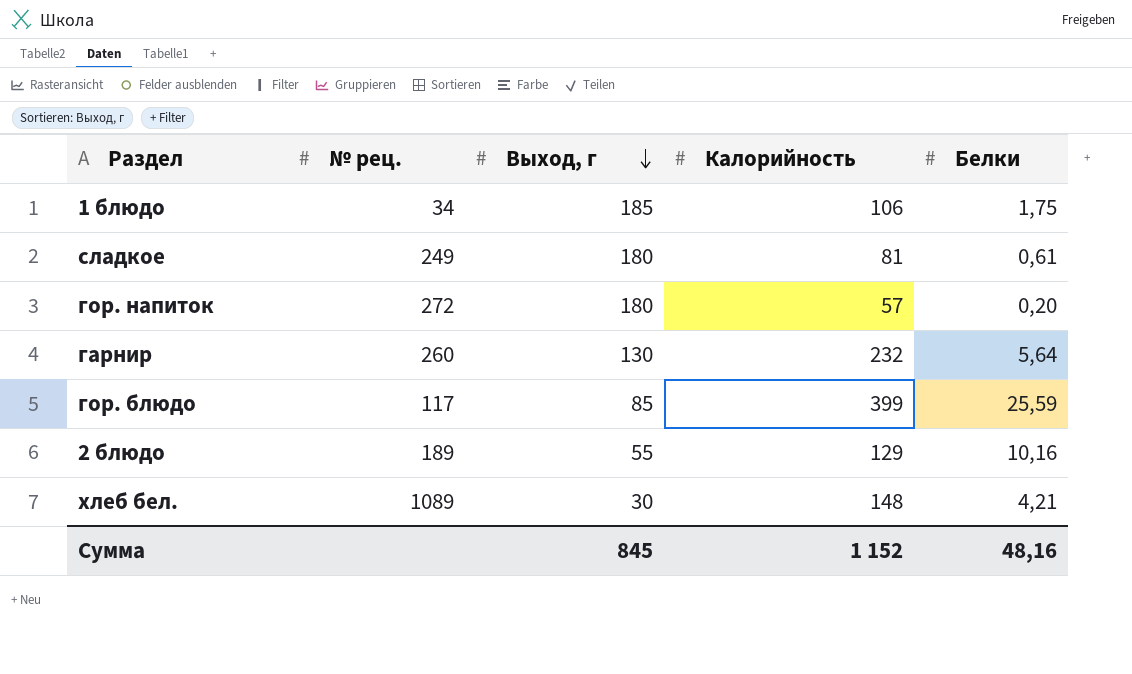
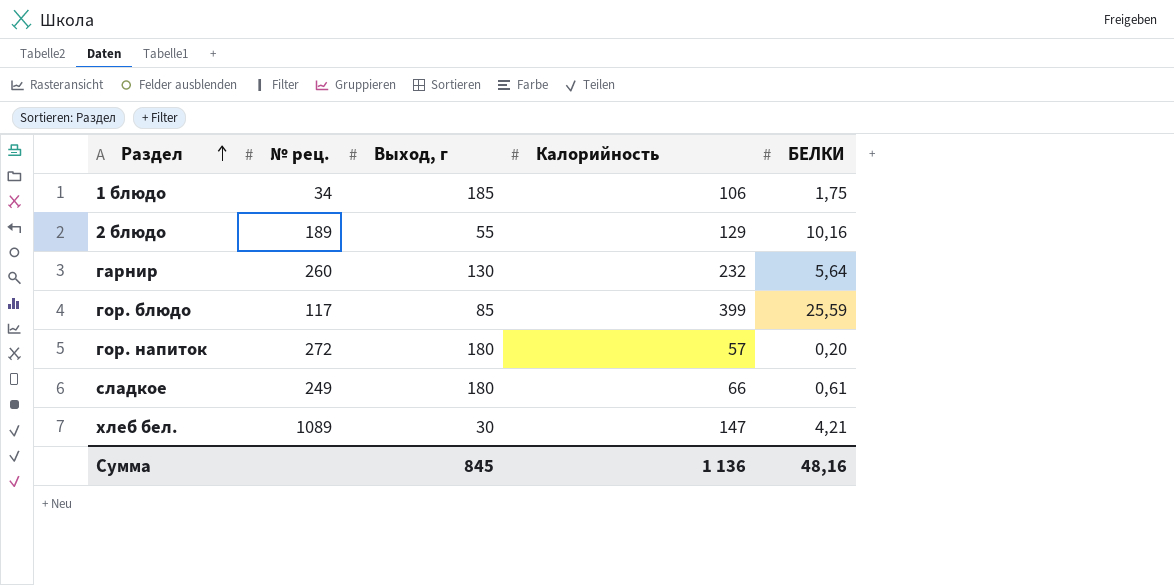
row order: Выход, г descending -> Раздел ascending
column name: Белки -> БЕЛКИ
сладкое | Калорийность: 81 -> 66
хлеб бел. | Калорийность: 148 -> 147
Сумма | Калорийность: 1 152 -> 1 136

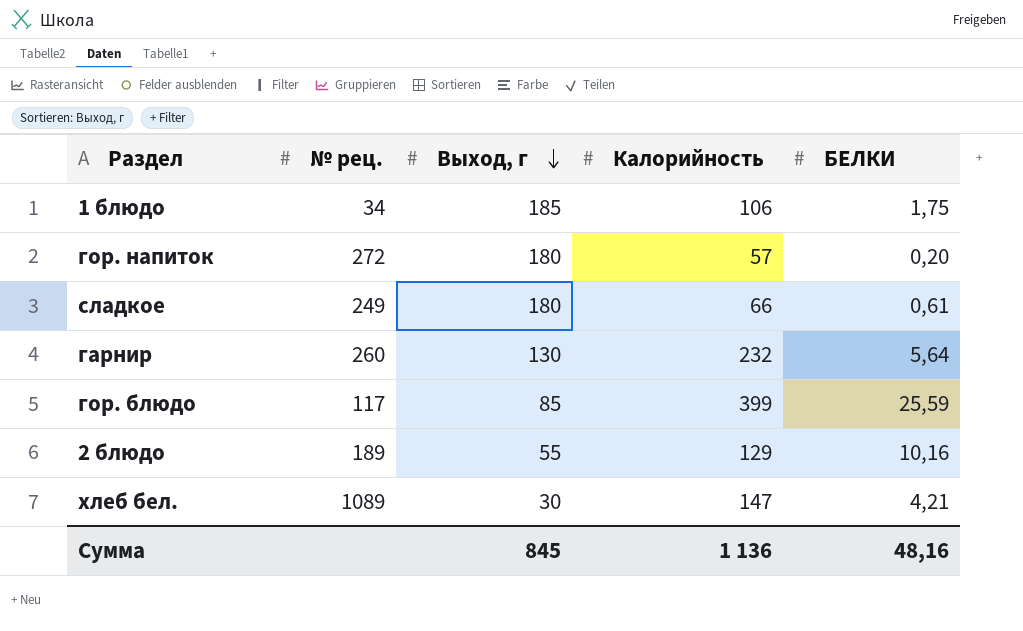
row order: Раздел ascending -> Выход, г descending

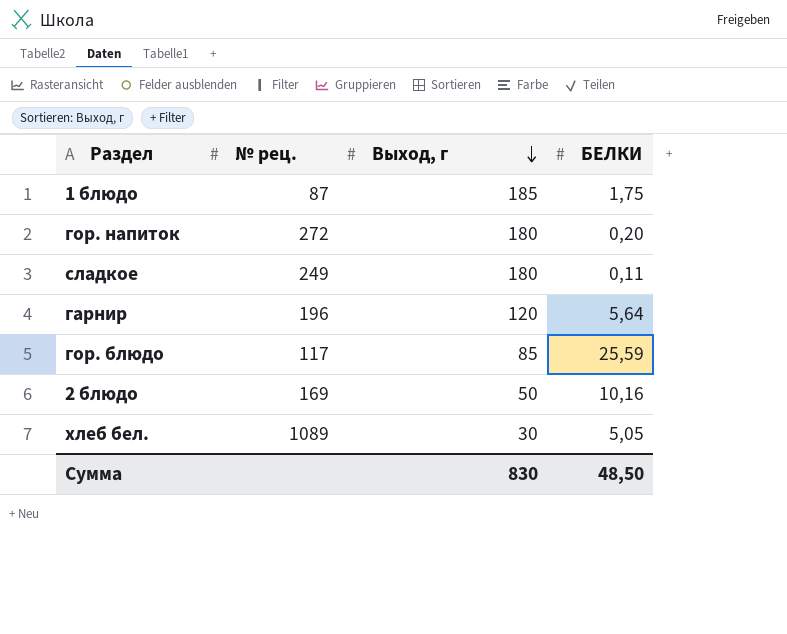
column Калорийность | position: 4 -> none
1 блюдо | № рец.: 34 -> 87
сладкое | БЕЛКИ: 0,61 -> 0,11
гарнир | № рец.: 260 -> 196
гарнир | Выход, г: 130 -> 120
2 блюдо | № рец.: 189 -> 169
2 блюдо | Выход, г: 55 -> 50
хлеб бел. | БЕЛКИ: 4,21 -> 5,05
Сумма | Выход, г: 845 -> 830
Сумма | БЕЛКИ: 48,16 -> 48,50

